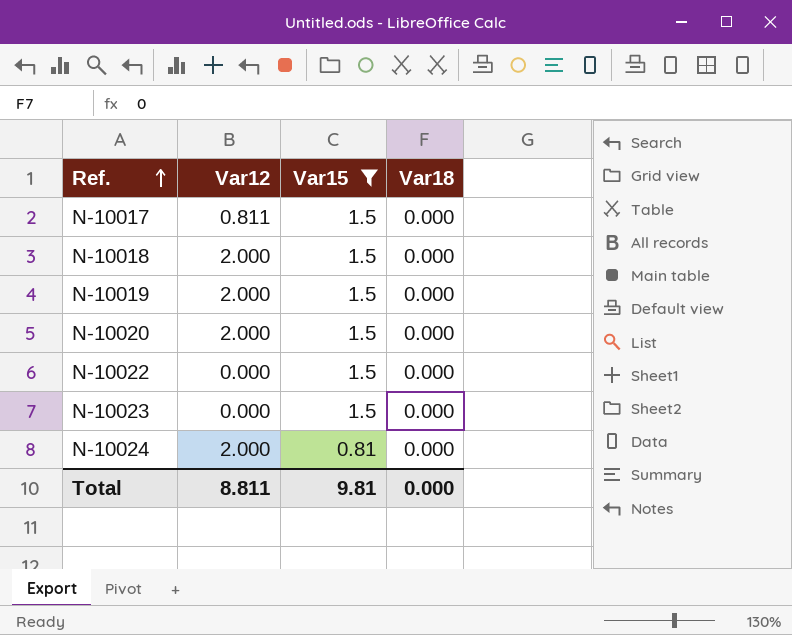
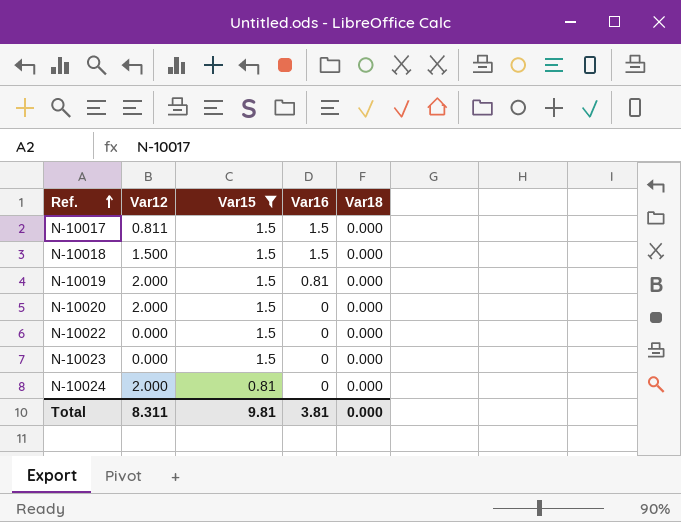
column Var16 | position: none -> 4
N-10018 | Var12: 2.000 -> 1.500
Total | Var12: 8.811 -> 8.311

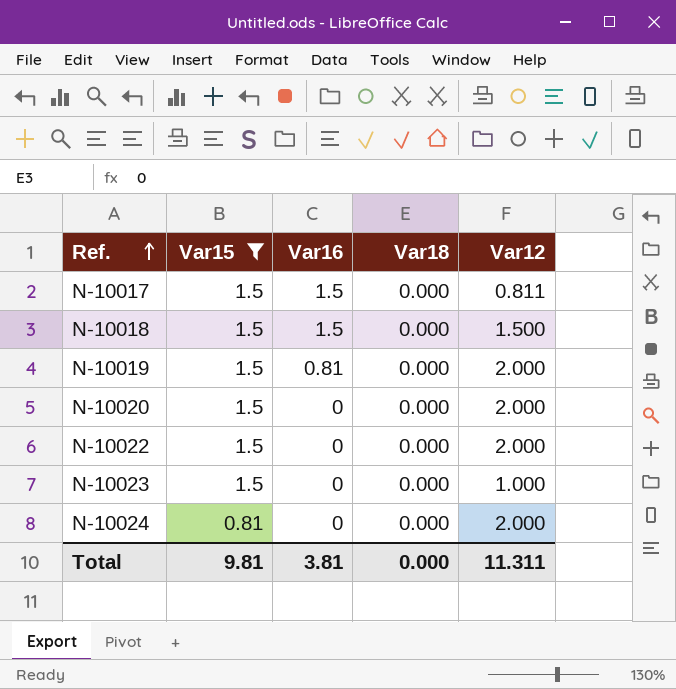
column Var12 | position: 2 -> 5
N-10022 | Var12: 0.000 -> 2.000
N-10023 | Var12: 0.000 -> 1.000
Total | Var12: 8.311 -> 11.311

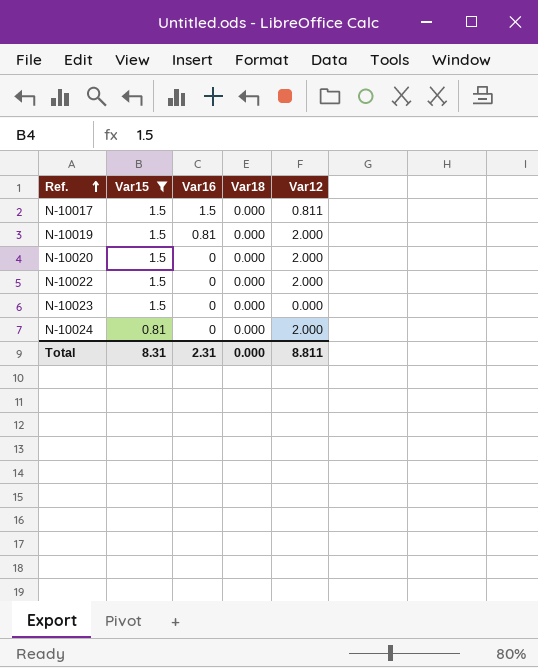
row N-10018: 1.5 | 1.5 | 0.000 | 1.500 -> none
N-10023 | Var12: 1.000 -> 0.000
Total | Var15: 9.81 -> 8.31
Total | Var16: 3.81 -> 2.31
Total | Var12: 11.311 -> 8.811

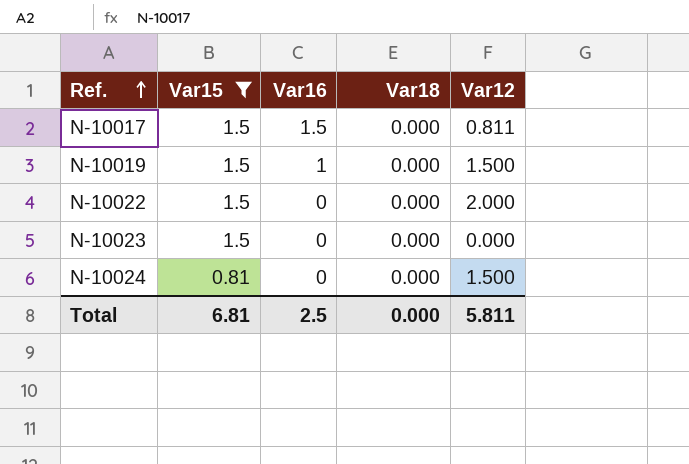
row N-10020: 1.5 | 0 | 0.000 | 2.000 -> none
N-10019 | Var16: 0.81 -> 1
N-10019 | Var12: 2.000 -> 1.500
N-10024 | Var12: 2.000 -> 1.500
Total | Var15: 8.31 -> 6.81
Total | Var16: 2.31 -> 2.5
Total | Var12: 8.811 -> 5.811

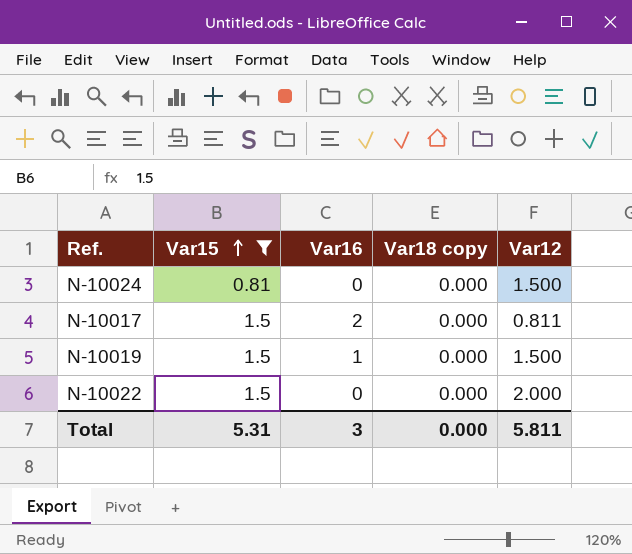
row order: Ref. ascending -> Var15 ascending
column name: Var18 -> Var18 copy
row N-10023: 1.5 | 0 | 0.000 | 0.000 -> none
N-10017 | Var16: 1.5 -> 2
Total | Var15: 6.81 -> 5.31
Total | Var16: 2.5 -> 3

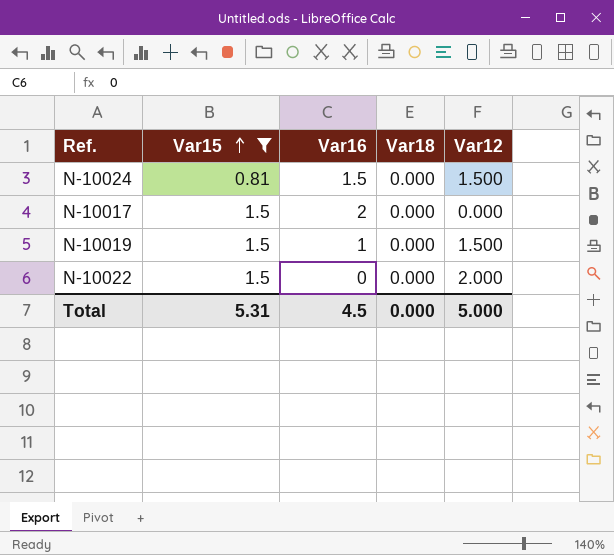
column name: Var18 copy -> Var18
N-10024 | Var16: 0 -> 1.5
N-10017 | Var12: 0.811 -> 0.000
Total | Var16: 3 -> 4.5
Total | Var12: 5.811 -> 5.000

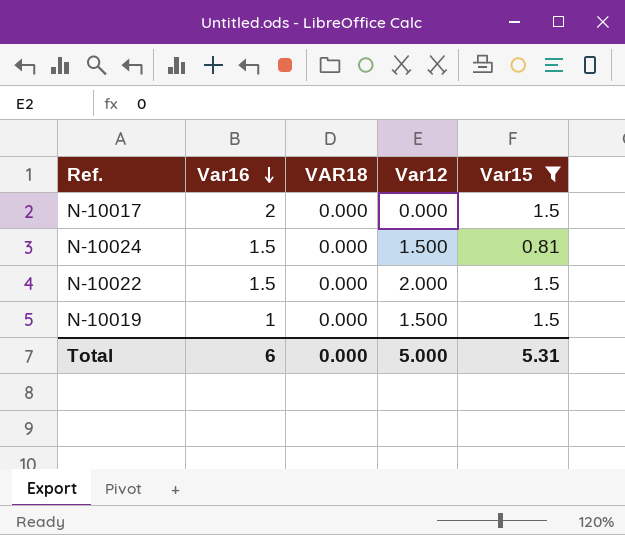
row order: Var15 ascending -> Var16 descending
column name: Var18 -> VAR18
column Var15 | position: 2 -> 5
N-10022 | Var16: 0 -> 1.5
Total | Var16: 4.5 -> 6

